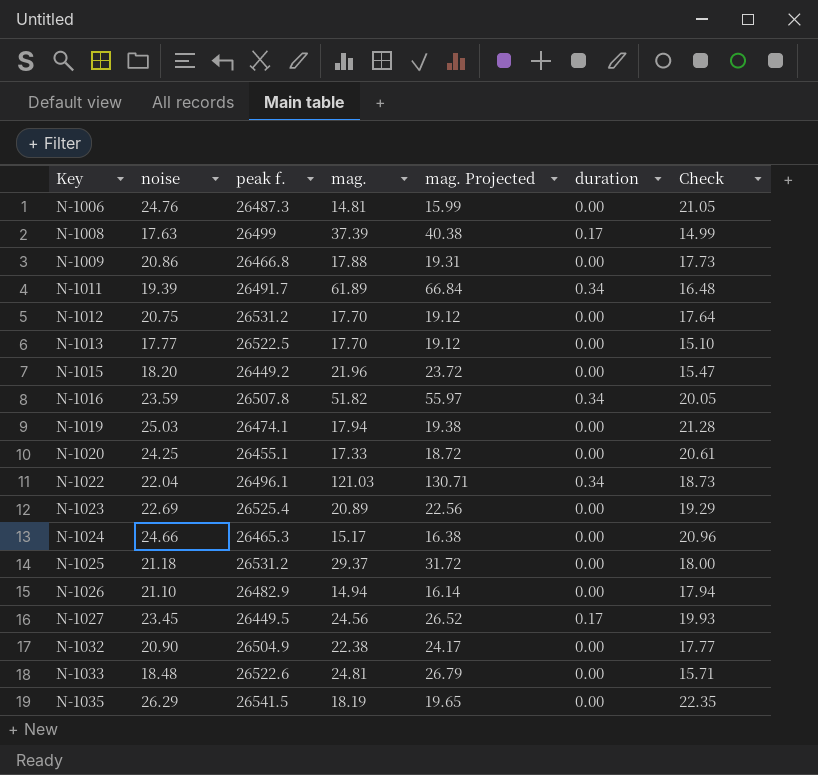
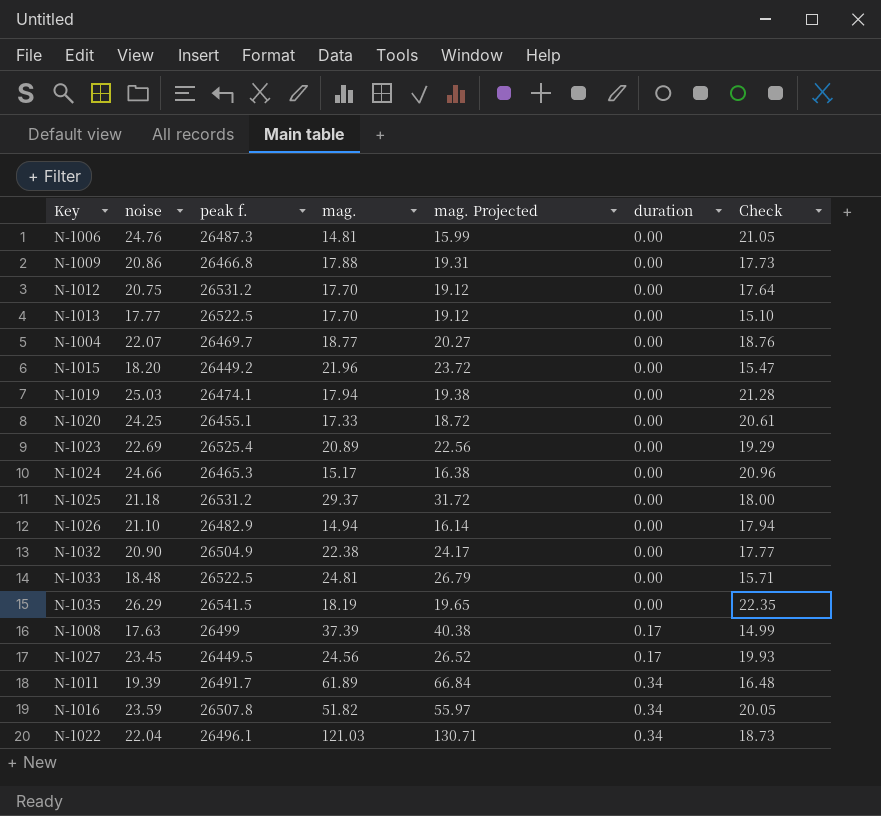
row order: Key ascending -> duration ascending
row N-1004: none -> 22.07 | 26469.7 | 18.77 | 20.27 | 0.00 | 18.76
N-1033 | peak f.: 26522.6 -> 26522.5

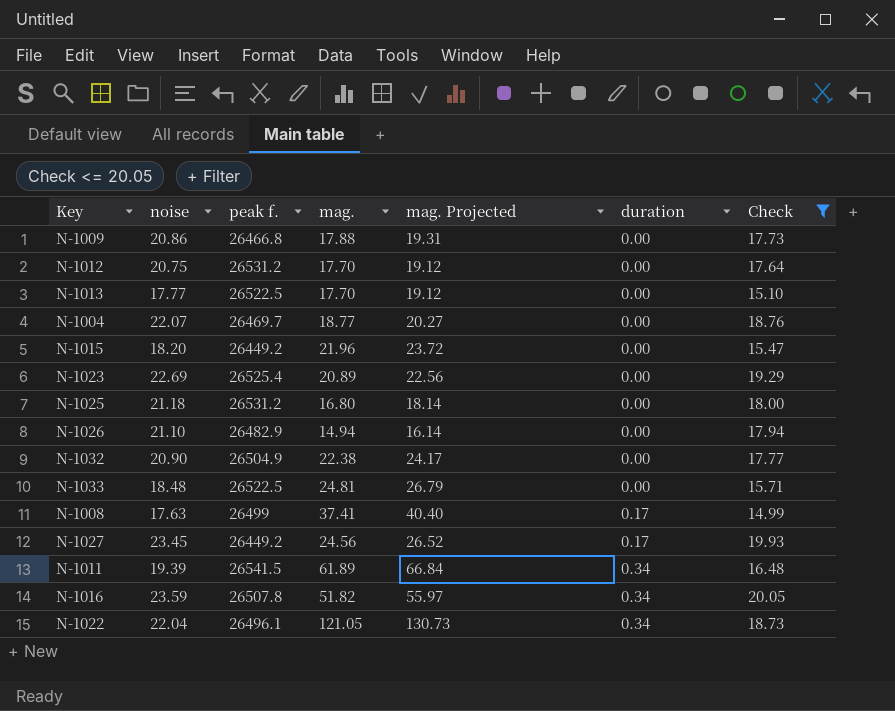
filter: none -> Check <= 20.05
N-1025 | mag.: 29.37 -> 16.80
N-1025 | mag. Projected: 31.72 -> 18.14
N-1008 | mag.: 37.39 -> 37.41
N-1008 | mag. Projected: 40.38 -> 40.40
N-1027 | peak f.: 26449.5 -> 26449.2
N-1011 | peak f.: 26491.7 -> 26541.5
N-1022 | mag.: 121.03 -> 121.05
N-1022 | mag. Projected: 130.71 -> 130.73

